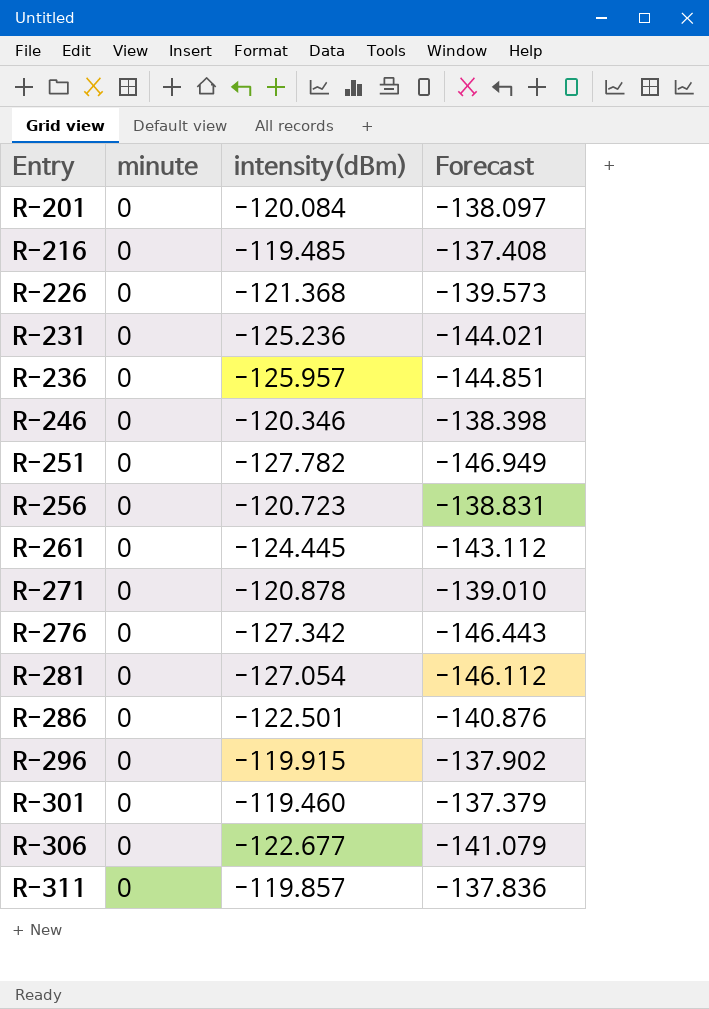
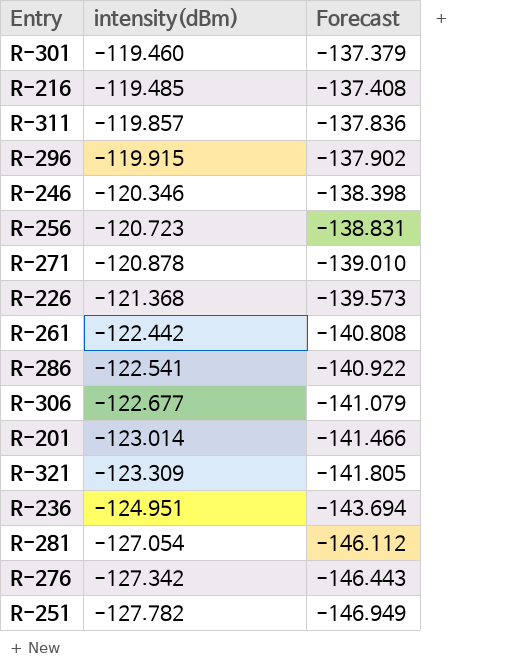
row order: Entry ascending -> intensity(dBm) descending
column minute | position: 2 -> none
row R-231: 0 | -125.236 | -144.021 -> none
R-261 | intensity(dBm): -124.445 -> -122.442
R-261 | Forecast: -143.112 -> -140.808
R-286 | intensity(dBm): -122.501 -> -122.541
R-286 | Forecast: -140.876 -> -140.922
R-201 | intensity(dBm): -120.084 -> -123.014
R-201 | Forecast: -138.097 -> -141.466
row R-321: none -> -123.309 | -141.805
R-236 | intensity(dBm): -125.957 -> -124.951
R-236 | Forecast: -144.851 -> -143.694

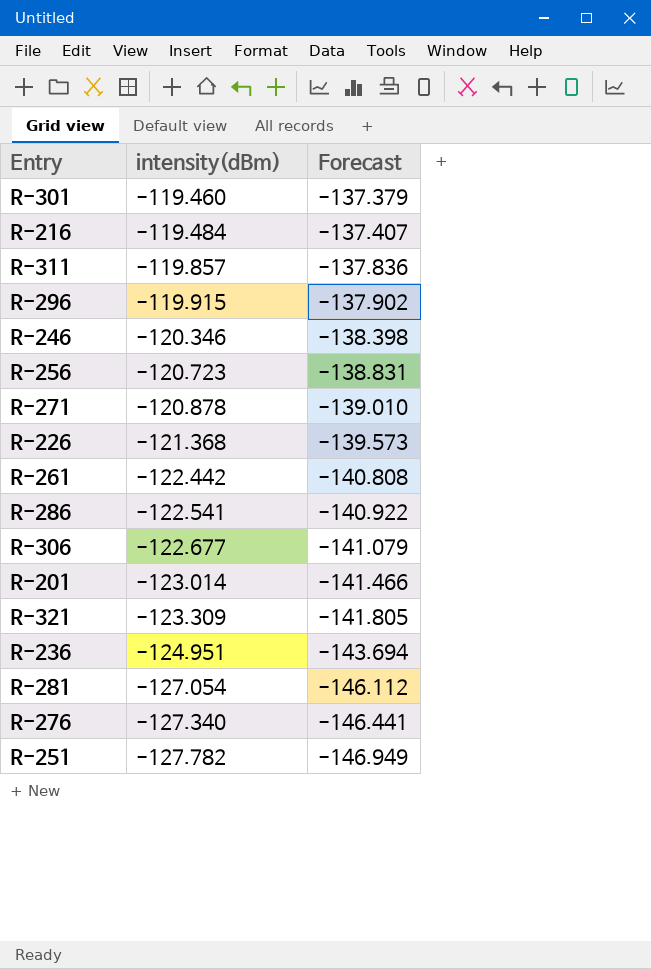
R-216 | intensity(dBm): -119.485 -> -119.484
R-216 | Forecast: -137.408 -> -137.407
R-276 | intensity(dBm): -127.342 -> -127.340
R-276 | Forecast: -146.443 -> -146.441

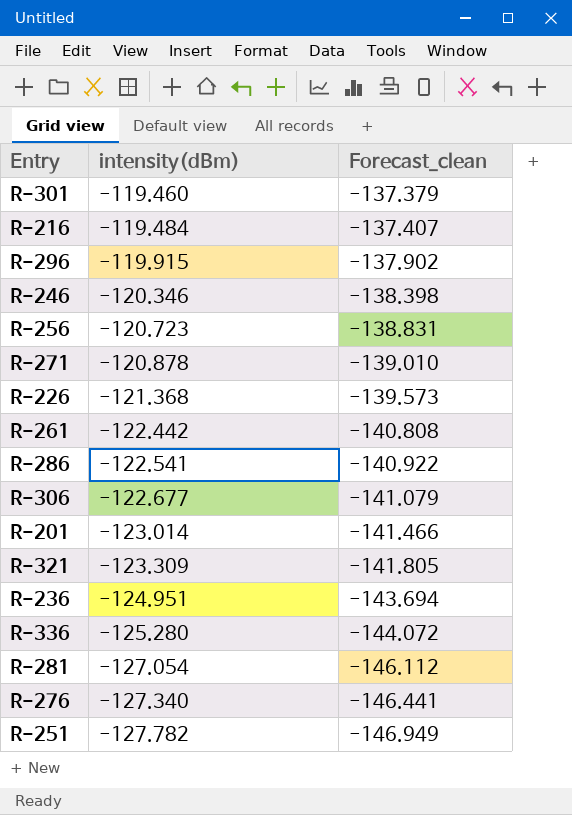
column name: Forecast -> Forecast_clean
row R-311: -119.857 | -137.836 -> none
row R-336: none -> -125.280 | -144.072

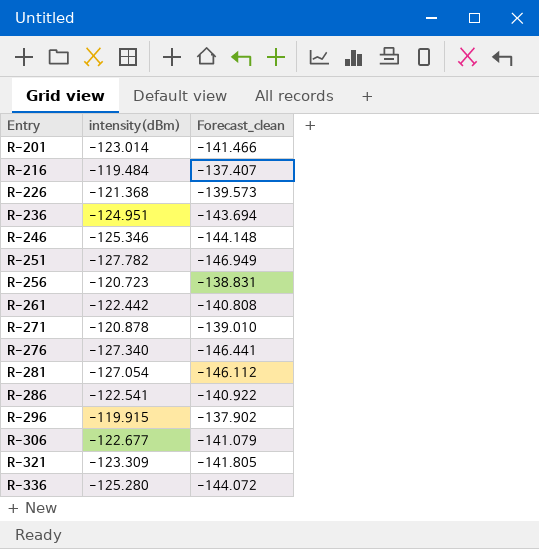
row order: intensity(dBm) descending -> Entry ascending
row R-301: -119.460 | -137.379 -> none
R-246 | intensity(dBm): -120.346 -> -125.346
R-246 | Forecast_clean: -138.398 -> -144.148

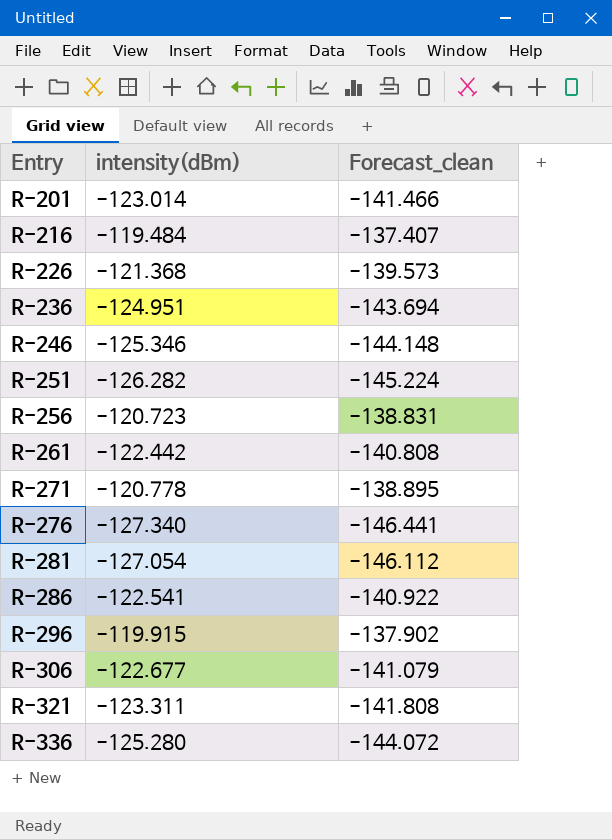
R-251 | intensity(dBm): -127.782 -> -126.282
R-251 | Forecast_clean: -146.949 -> -145.224
R-271 | intensity(dBm): -120.878 -> -120.778
R-271 | Forecast_clean: -139.010 -> -138.895
R-321 | intensity(dBm): -123.309 -> -123.311
R-321 | Forecast_clean: -141.805 -> -141.808

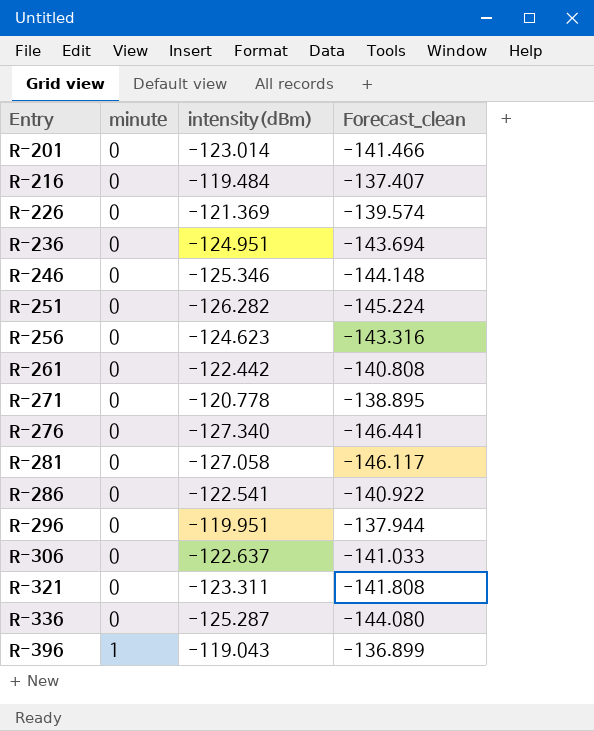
column minute | position: none -> 2
R-226 | intensity(dBm): -121.368 -> -121.369
R-226 | Forecast_clean: -139.573 -> -139.574
R-256 | intensity(dBm): -120.723 -> -124.623
R-256 | Forecast_clean: -138.831 -> -143.316
R-281 | intensity(dBm): -127.054 -> -127.058
R-281 | Forecast_clean: -146.112 -> -146.117
R-296 | intensity(dBm): -119.915 -> -119.951
R-296 | Forecast_clean: -137.902 -> -137.944
R-306 | intensity(dBm): -122.677 -> -122.637
R-306 | Forecast_clean: -141.079 -> -141.033
R-336 | intensity(dBm): -125.280 -> -125.287
R-336 | Forecast_clean: -144.072 -> -144.080
row R-396: none -> 1 | -119.043 | -136.899

